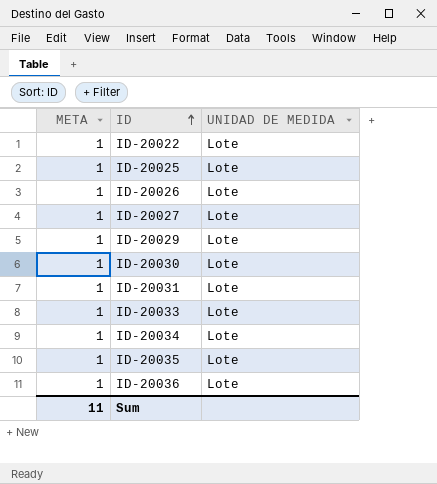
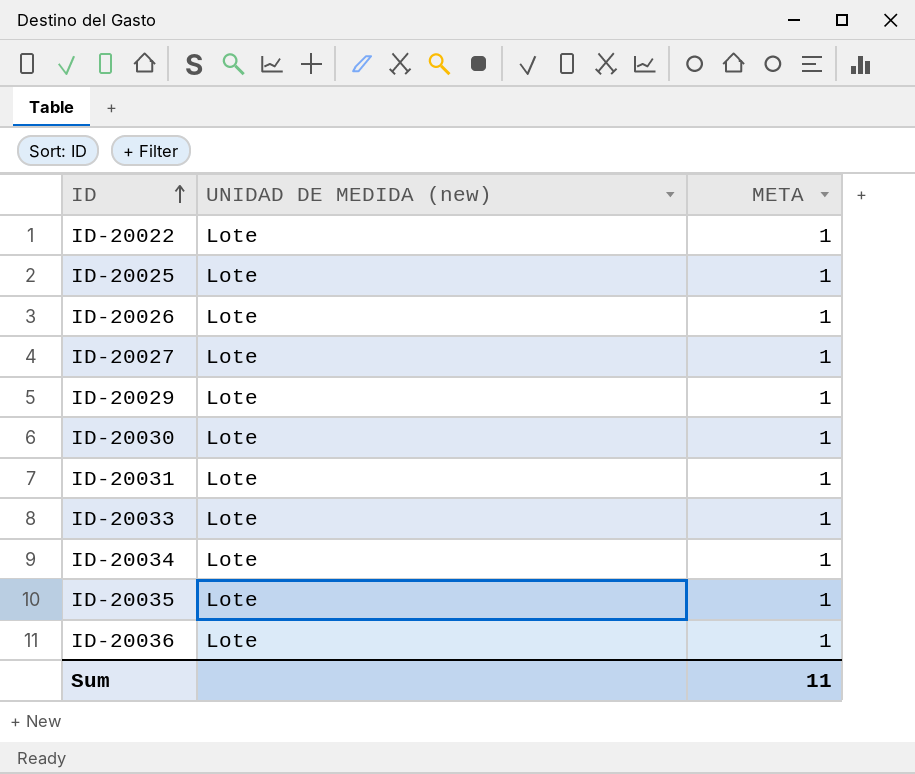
column name: UNIDAD DE MEDIDA -> UNIDAD DE MEDIDA (new)
column META | position: 1 -> 3

